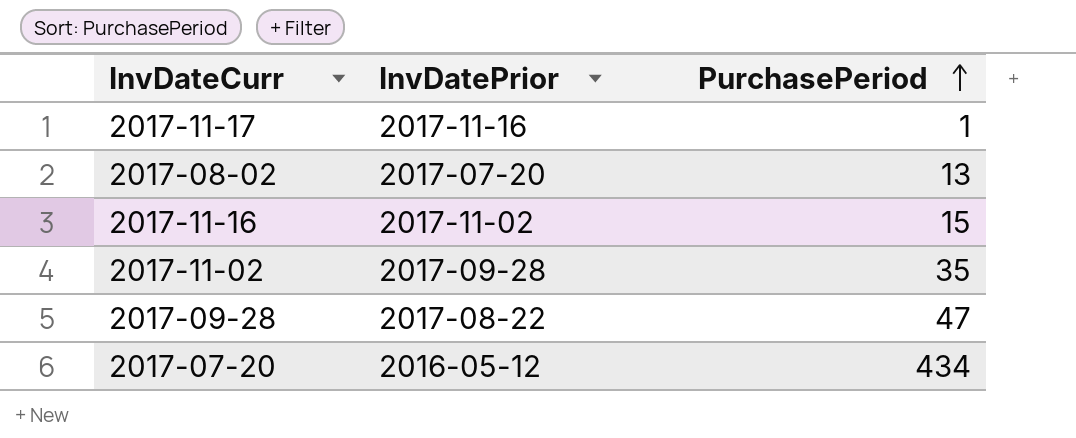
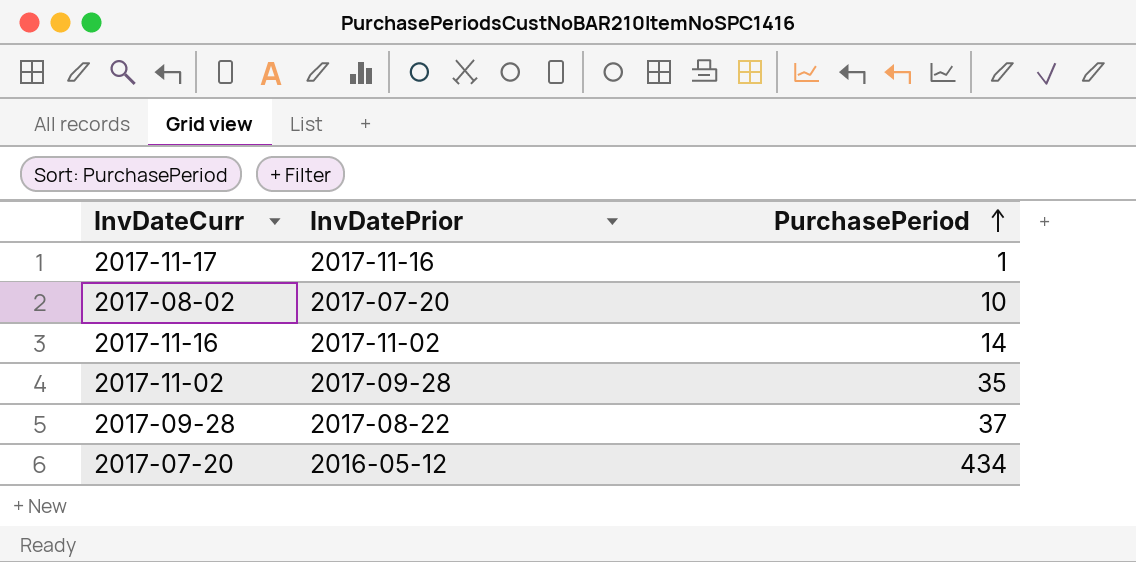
2017-08-02 | PurchasePeriod: 13 -> 10
2017-11-16 | PurchasePeriod: 15 -> 14
2017-09-28 | PurchasePeriod: 47 -> 37

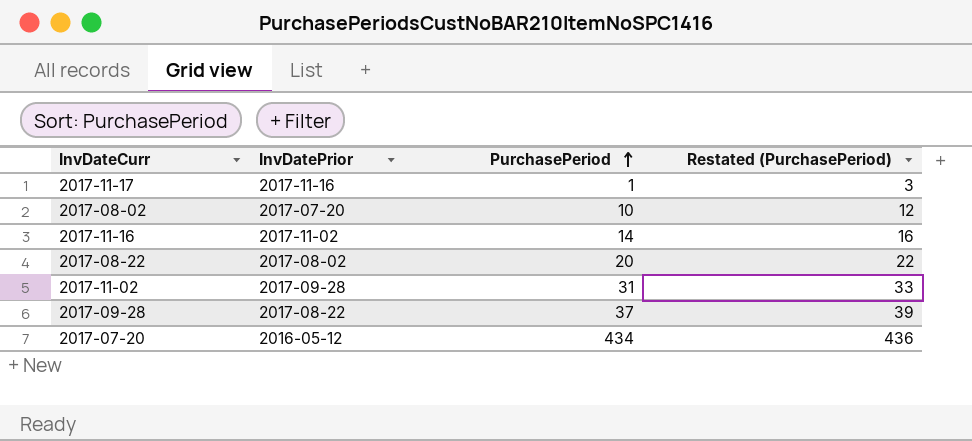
column Restated (PurchasePeriod) | formula: none -> [PurchasePeriod] + 2
row 2017-08-22: none -> 2017-08-02 | 20 | 22
2017-11-02 | PurchasePeriod: 35 -> 31

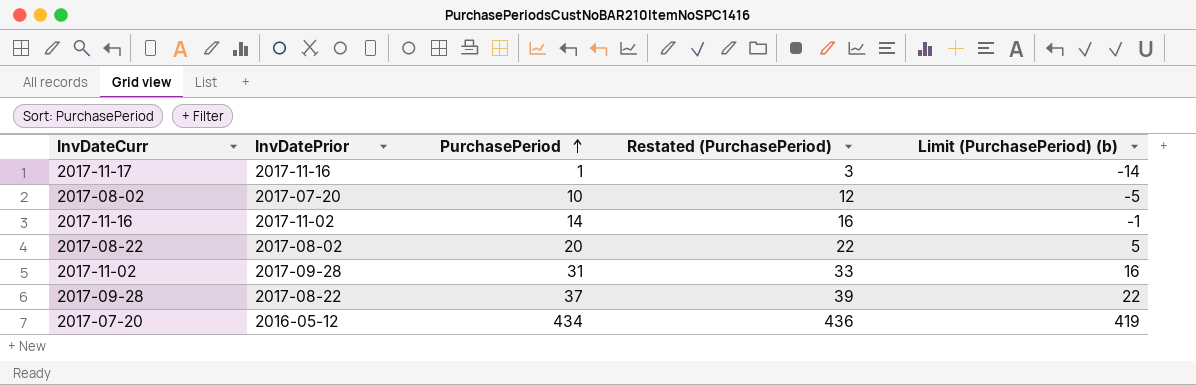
column Limit (PurchasePeriod) (b) | formula: none -> [PurchasePeriod] - 15

